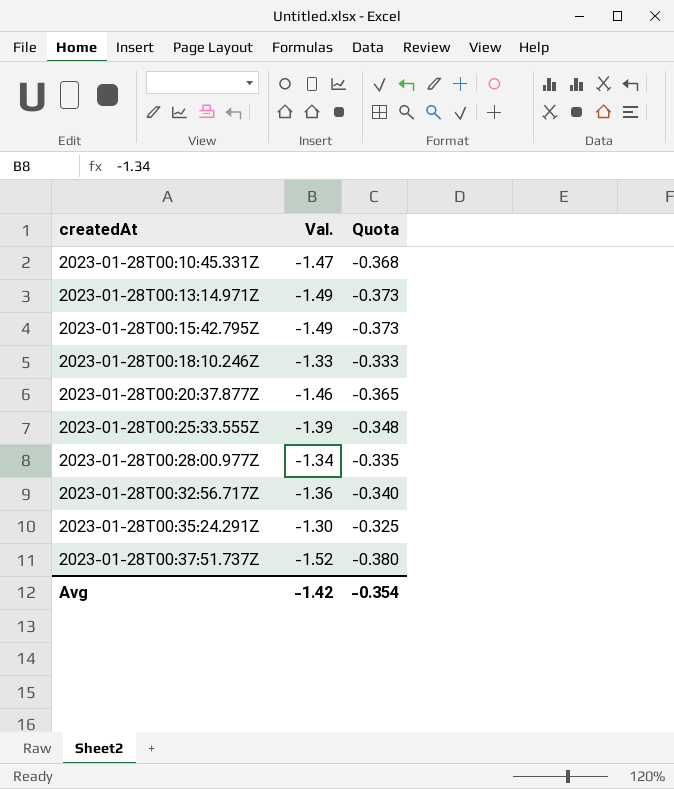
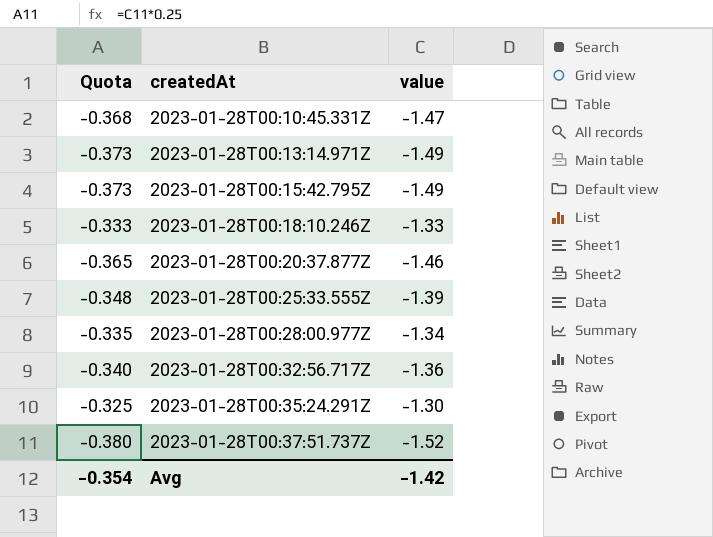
column Quota | position: 3 -> 1
column name: Val. -> value

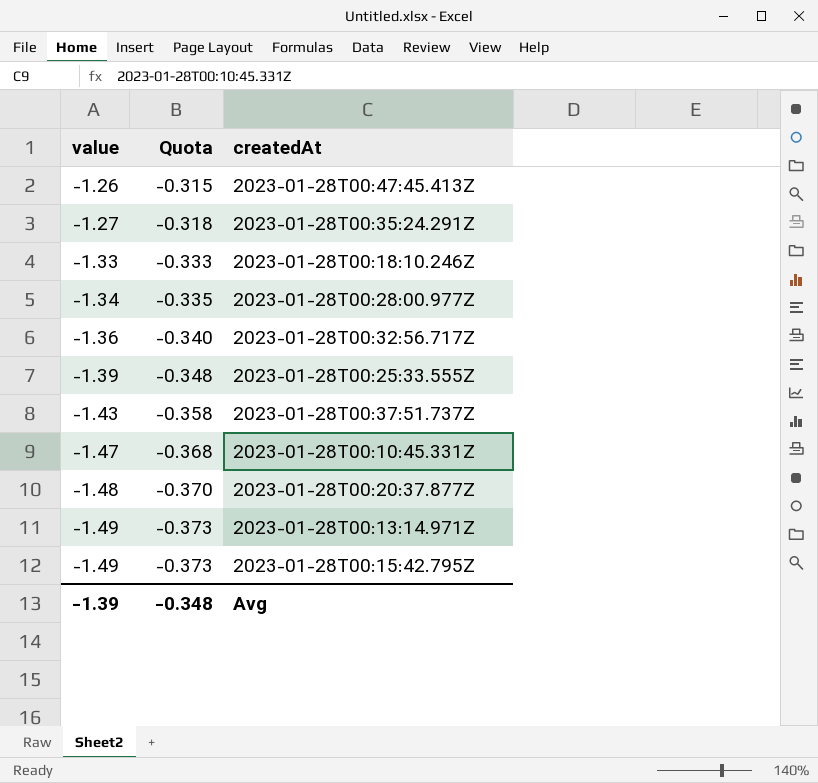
row order: createdAt ascending -> value descending
column value | position: 3 -> 1
row 2023-01-28T00:47:45.413Z: none -> -1.26 | -0.315
2023-01-28T00:35:24.291Z | value: -1.30 -> -1.27
2023-01-28T00:35:24.291Z | Quota: -0.325 -> -0.318
2023-01-28T00:37:51.737Z | value: -1.52 -> -1.43
2023-01-28T00:37:51.737Z | Quota: -0.380 -> -0.358
2023-01-28T00:20:37.877Z | value: -1.46 -> -1.48
2023-01-28T00:20:37.877Z | Quota: -0.365 -> -0.370
Avg | value: -1.42 -> -1.39
Avg | Quota: -0.354 -> -0.348

